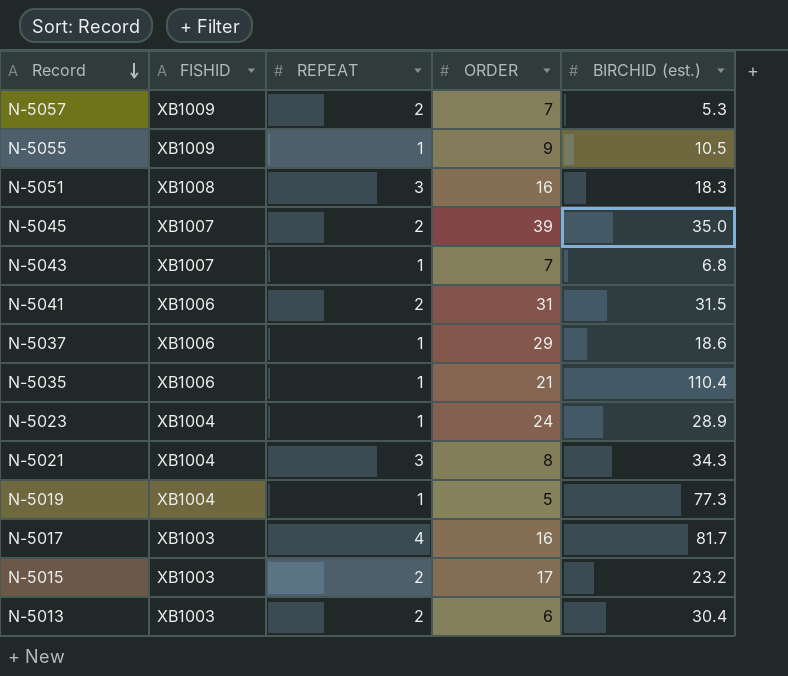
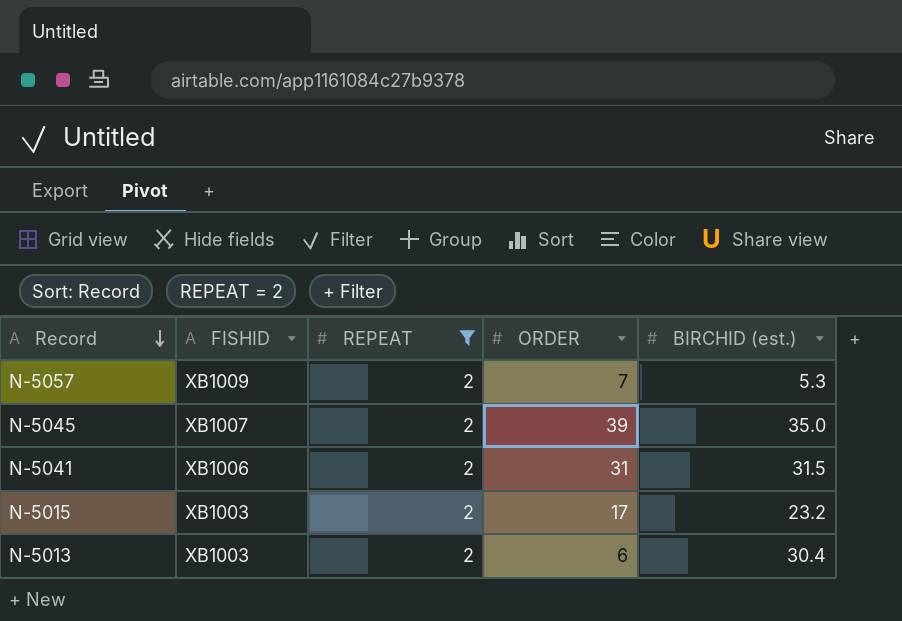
filter: none -> REPEAT = 2

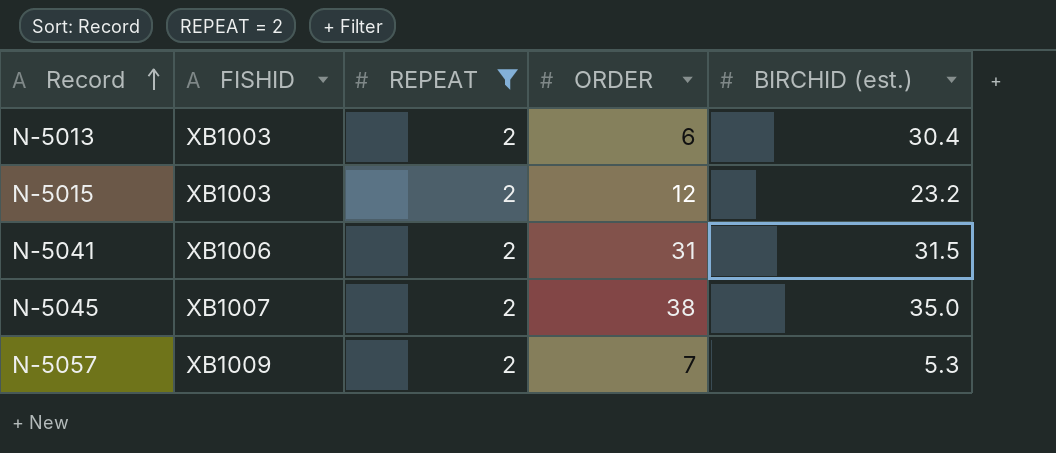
row order: Record descending -> Record ascending
N-5015 | ORDER: 17 -> 12
N-5045 | ORDER: 39 -> 38

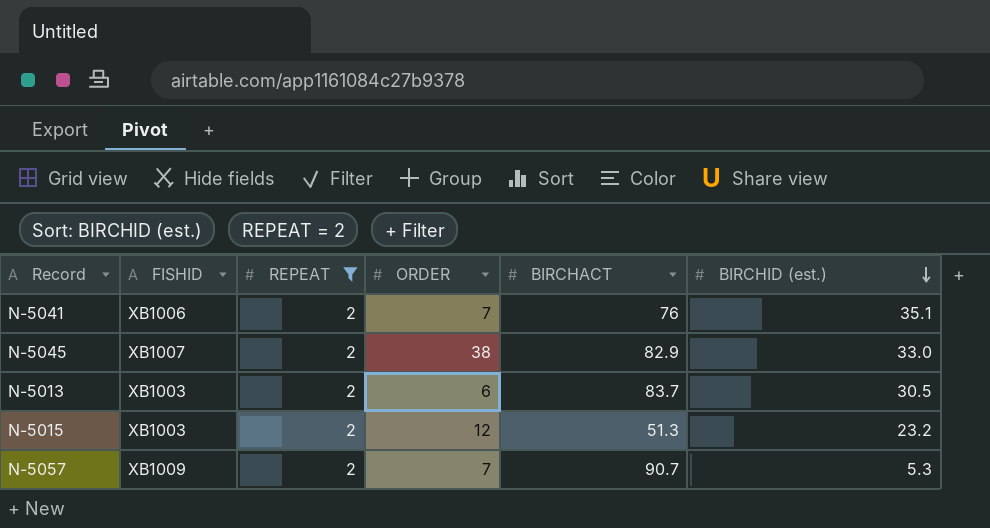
row order: Record ascending -> BIRCHID (est.) descending
column BIRCHACT | position: none -> 5
N-5041 | ORDER: 31 -> 7
N-5041 | BIRCHID (est.): 31.5 -> 35.1
N-5045 | BIRCHID (est.): 35.0 -> 33.0
N-5013 | BIRCHID (est.): 30.4 -> 30.5

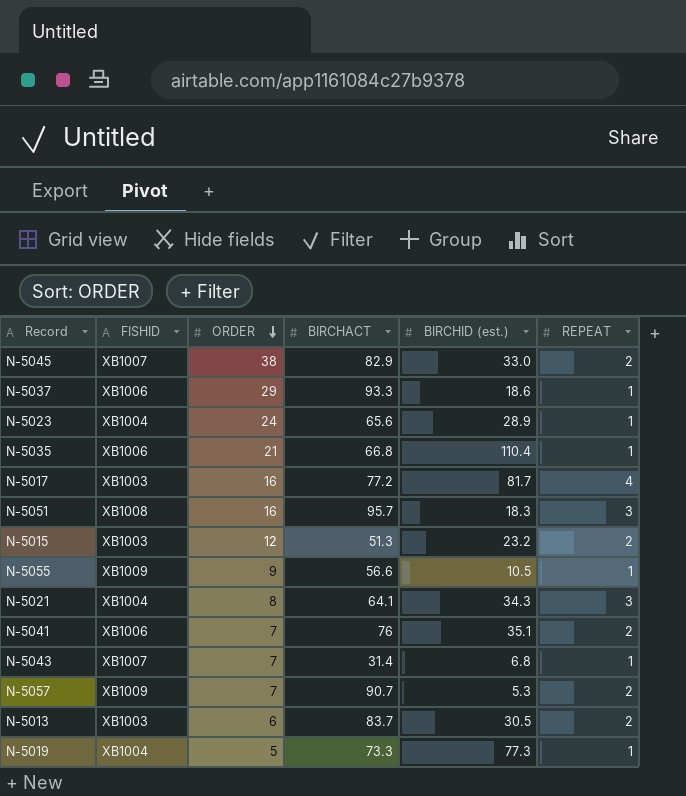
filter: REPEAT = 2 -> none
row order: BIRCHID (est.) descending -> ORDER descending
column REPEAT | position: 3 -> 6

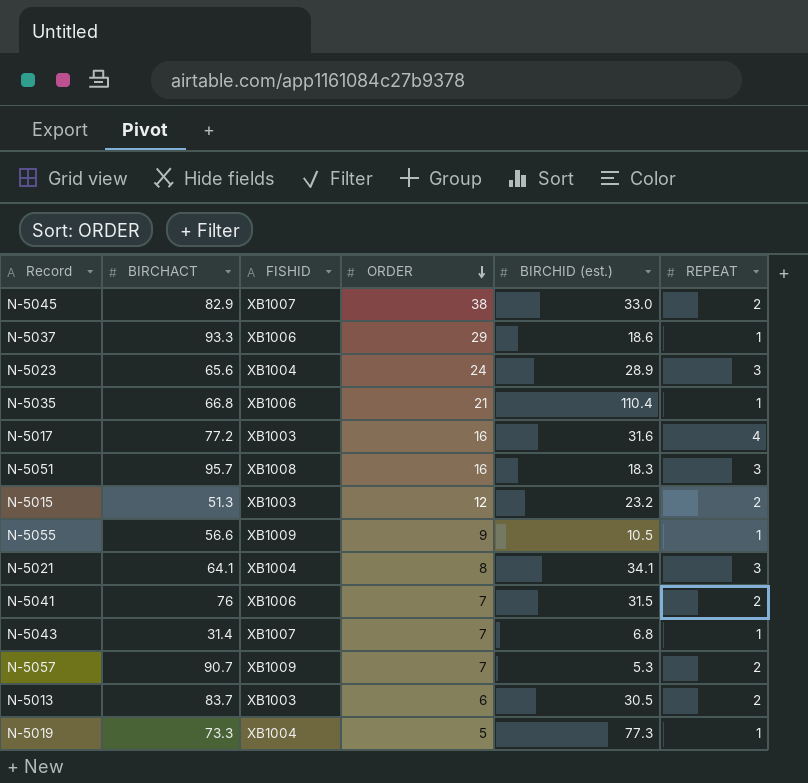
column BIRCHACT | position: 4 -> 2
N-5023 | REPEAT: 1 -> 3
N-5017 | BIRCHID (est.): 81.7 -> 31.6
N-5021 | BIRCHID (est.): 34.3 -> 34.1
N-5041 | BIRCHID (est.): 35.1 -> 31.5

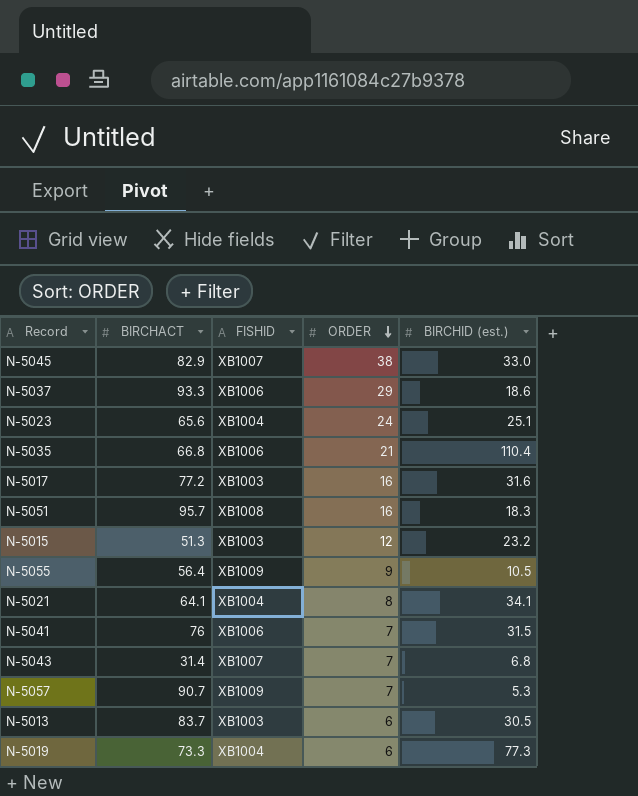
column REPEAT | position: 6 -> none
N-5023 | BIRCHID (est.): 28.9 -> 25.1
N-5055 | BIRCHACT: 56.6 -> 56.4
N-5019 | ORDER: 5 -> 6

